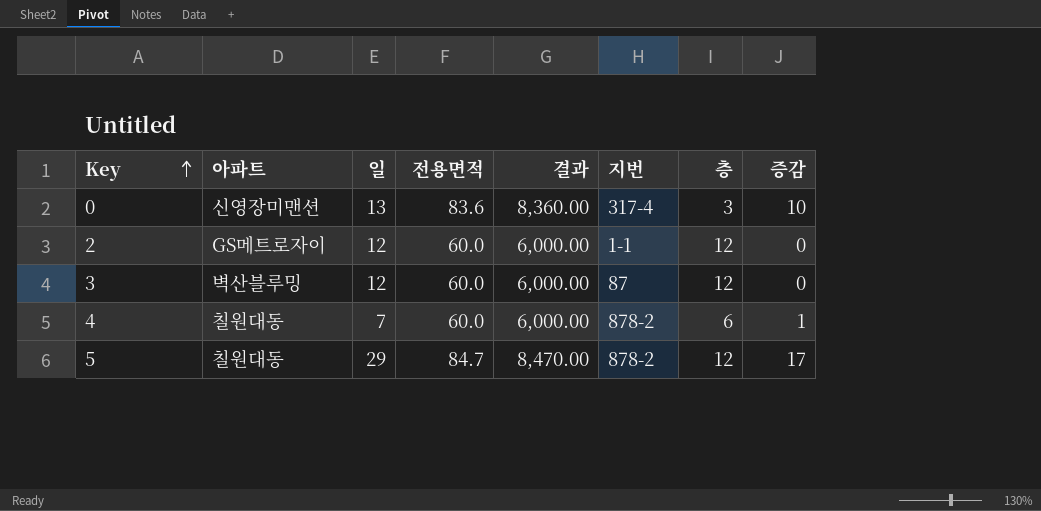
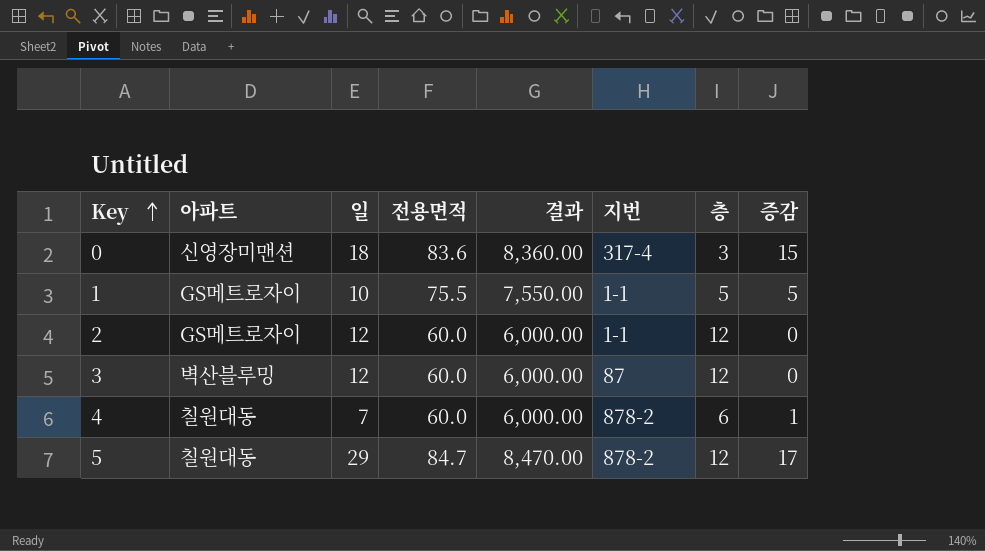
0 | 일: 13 -> 18
0 | 증감: 10 -> 15
row 1: none -> GS메트로자이 | 10 | 75.5 | 7,550.00 | 1-1 | 5 | 5

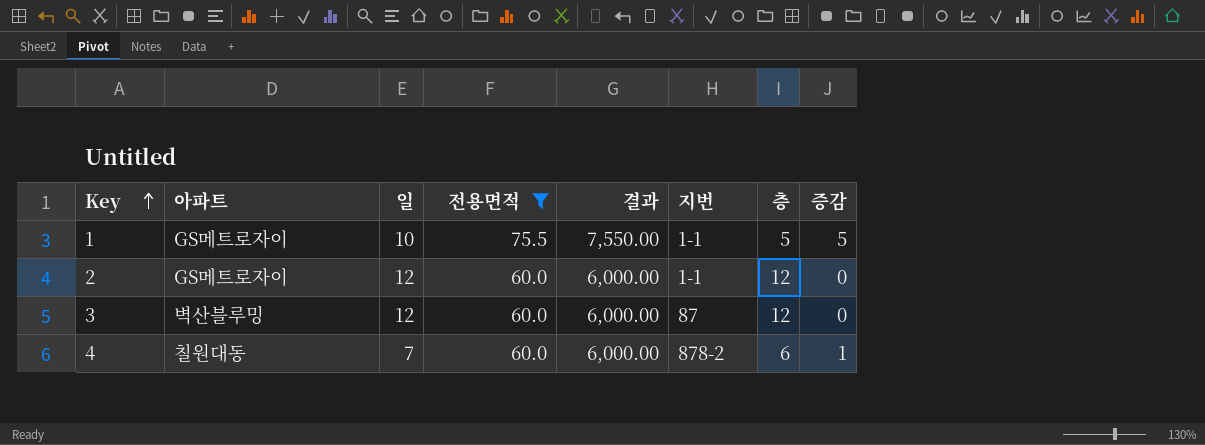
filter: none -> 전용면적 <= 75.5

